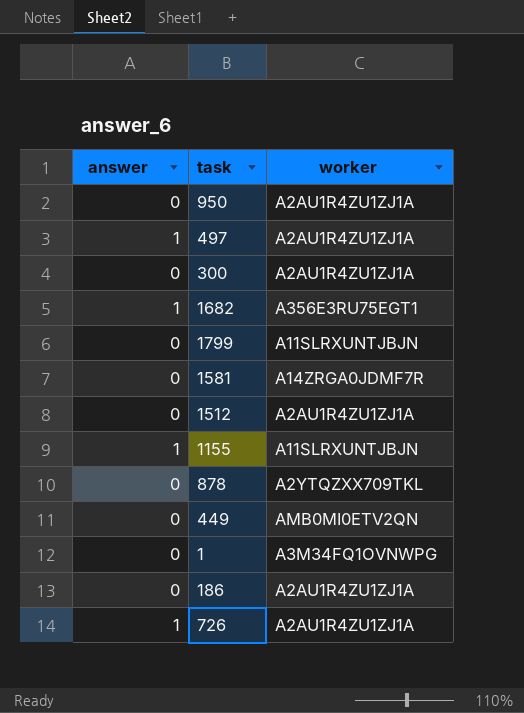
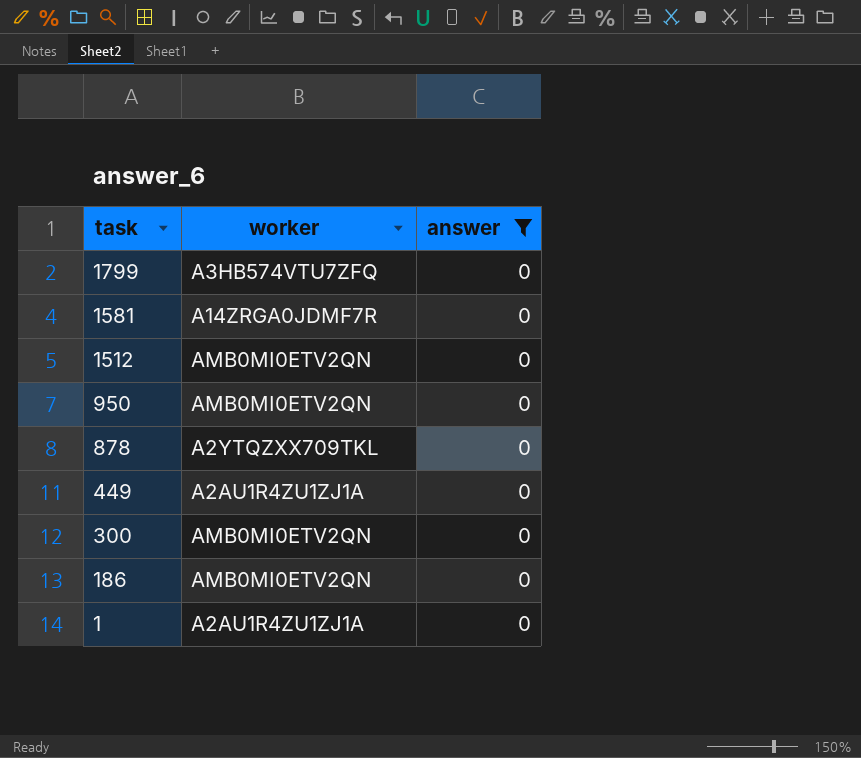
filter: none -> answer = 0
row order: none -> task descending
column answer | position: 1 -> 3
1799 | worker: A11SLRXUNTJBJN -> A3HB574VTU7ZFQ
1512 | worker: A2AU1R4ZU1ZJ1A -> AMB0MI0ETV2QN
950 | worker: A2AU1R4ZU1ZJ1A -> AMB0MI0ETV2QN
449 | worker: AMB0MI0ETV2QN -> A2AU1R4ZU1ZJ1A
300 | worker: A2AU1R4ZU1ZJ1A -> AMB0MI0ETV2QN
186 | worker: A2AU1R4ZU1ZJ1A -> AMB0MI0ETV2QN
1 | worker: A3M34FQ1OVNWPG -> A2AU1R4ZU1ZJ1A

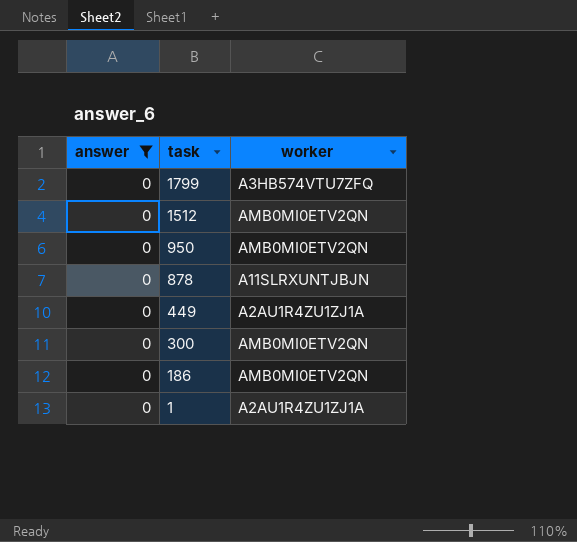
column answer | position: 3 -> 1
row 1581: A14ZRGA0JDMF7R | 0 -> none
878 | worker: A2YTQZXX709TKL -> A11SLRXUNTJBJN

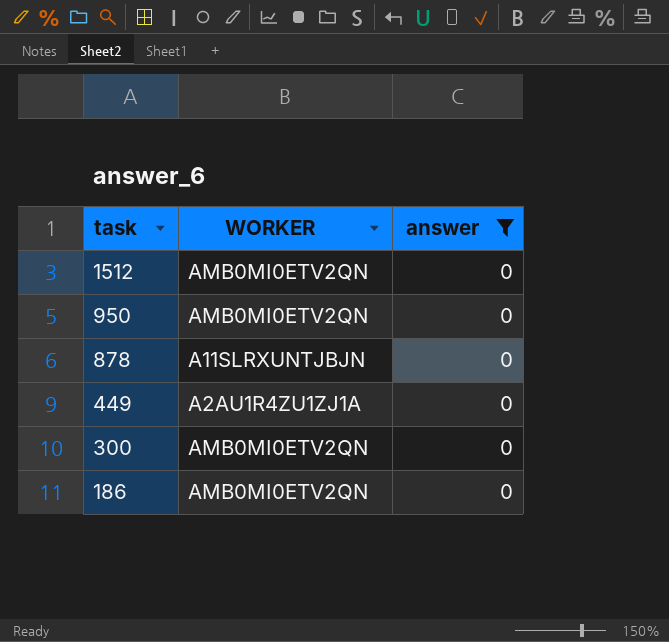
column name: worker -> WORKER
column answer | position: 1 -> 3
row 1799: 0 | A3HB574VTU7ZFQ -> none
row 1: 0 | A2AU1R4ZU1ZJ1A -> none

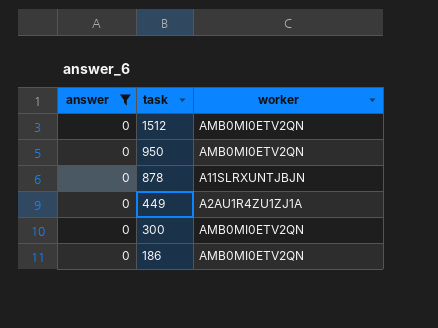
column answer | position: 3 -> 1
column name: WORKER -> worker

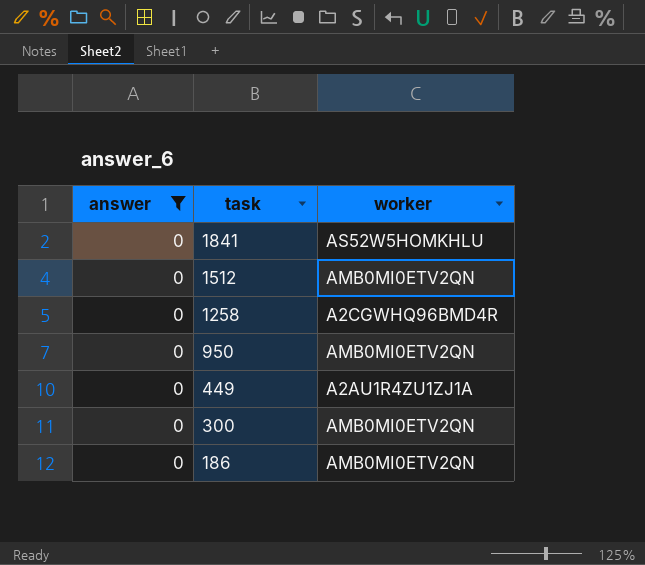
row 878: 0 | A11SLRXUNTJBJN -> none
row 1841: none -> 0 | AS52W5HOMKHLU
row 1258: none -> 0 | A2CGWHQ96BMD4R

